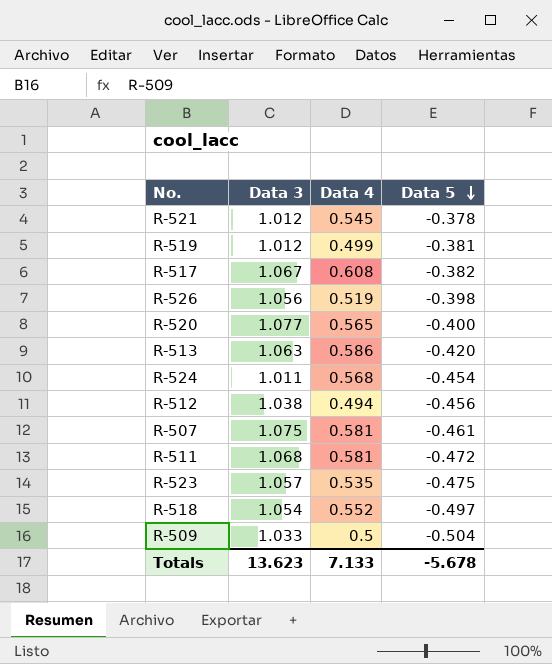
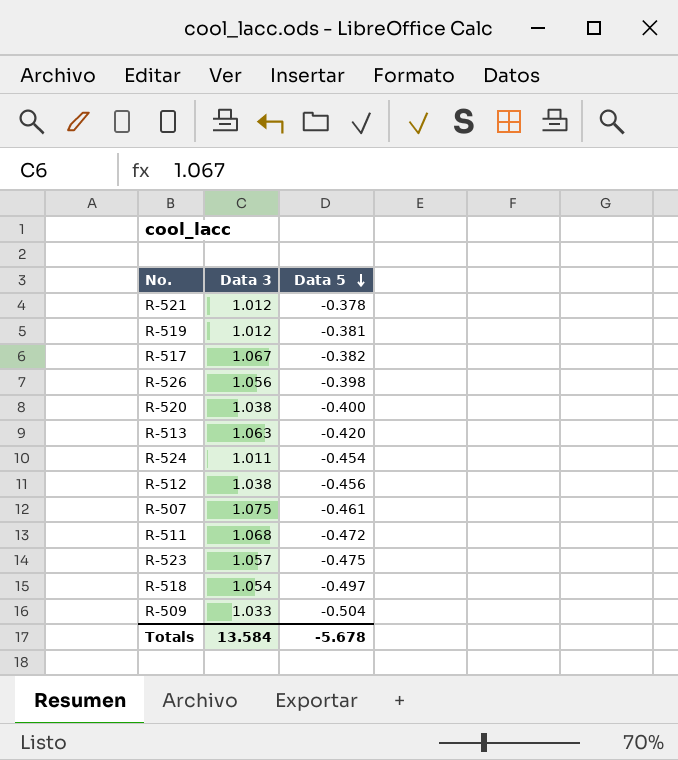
column Data 4 | position: 3 -> none
R-520 | Data 3: 1.077 -> 1.038
Totals | Data 3: 13.623 -> 13.584

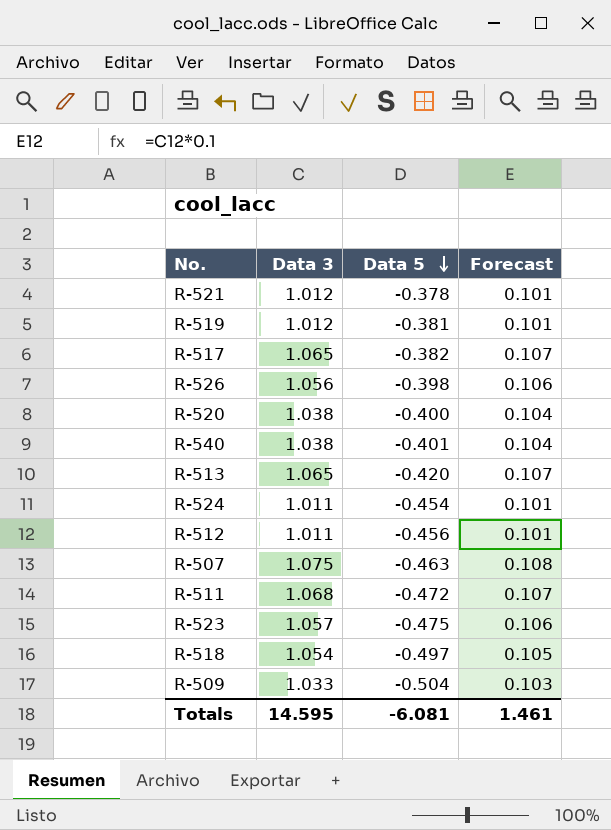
column Forecast | formula: none -> [Data 3] * 0.1
R-517 | Data 3: 1.067 -> 1.065
row R-540: none -> 1.038 | -0.401 | 0.104
R-513 | Data 3: 1.063 -> 1.065
R-512 | Data 3: 1.038 -> 1.011
R-507 | Data 5: -0.461 -> -0.463
Totals | Data 3: 13.584 -> 14.595
Totals | Data 5: -5.678 -> -6.081

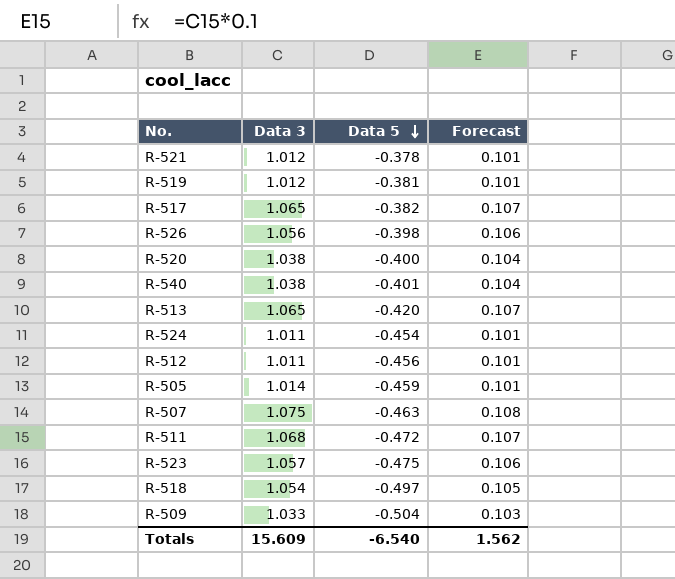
row R-505: none -> 1.014 | -0.459 | 0.101
Totals | Data 3: 14.595 -> 15.609
Totals | Data 5: -6.081 -> -6.540
Totals | Forecast: 1.461 -> 1.562

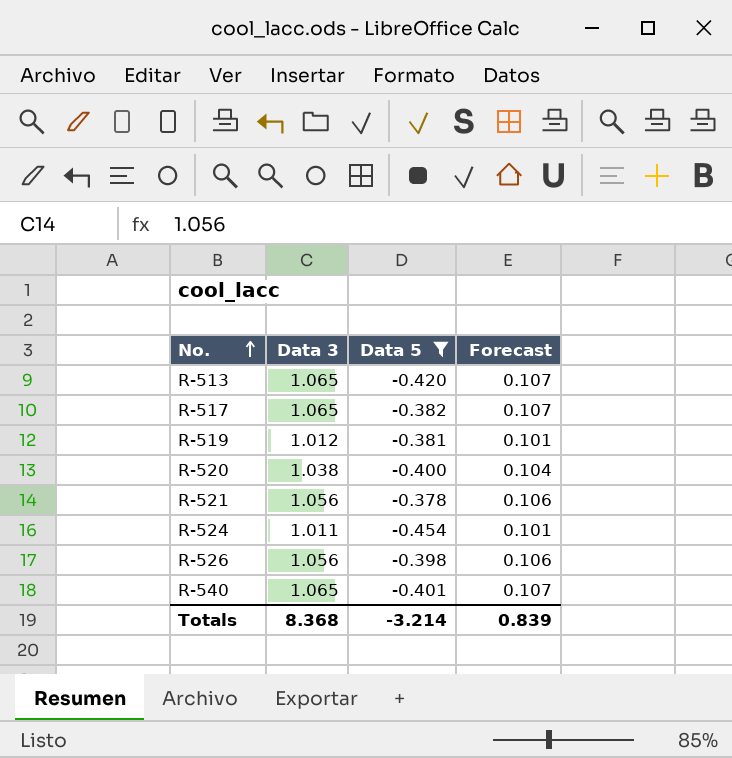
filter: none -> Data 5 >= -0.454
row order: Data 5 descending -> No. ascending
R-521 | Data 3: 1.012 -> 1.056
R-521 | Forecast: 0.101 -> 0.106
R-540 | Data 3: 1.038 -> 1.065
R-540 | Forecast: 0.104 -> 0.107
Totals | Data 3: 15.609 -> 8.368
Totals | Data 5: -6.540 -> -3.214
Totals | Forecast: 1.562 -> 0.839

